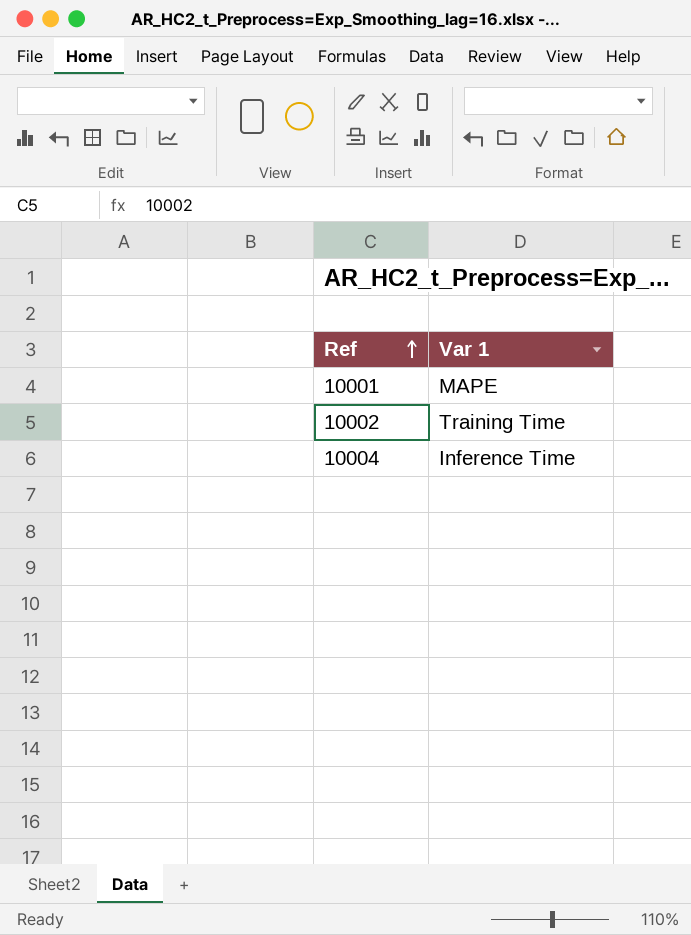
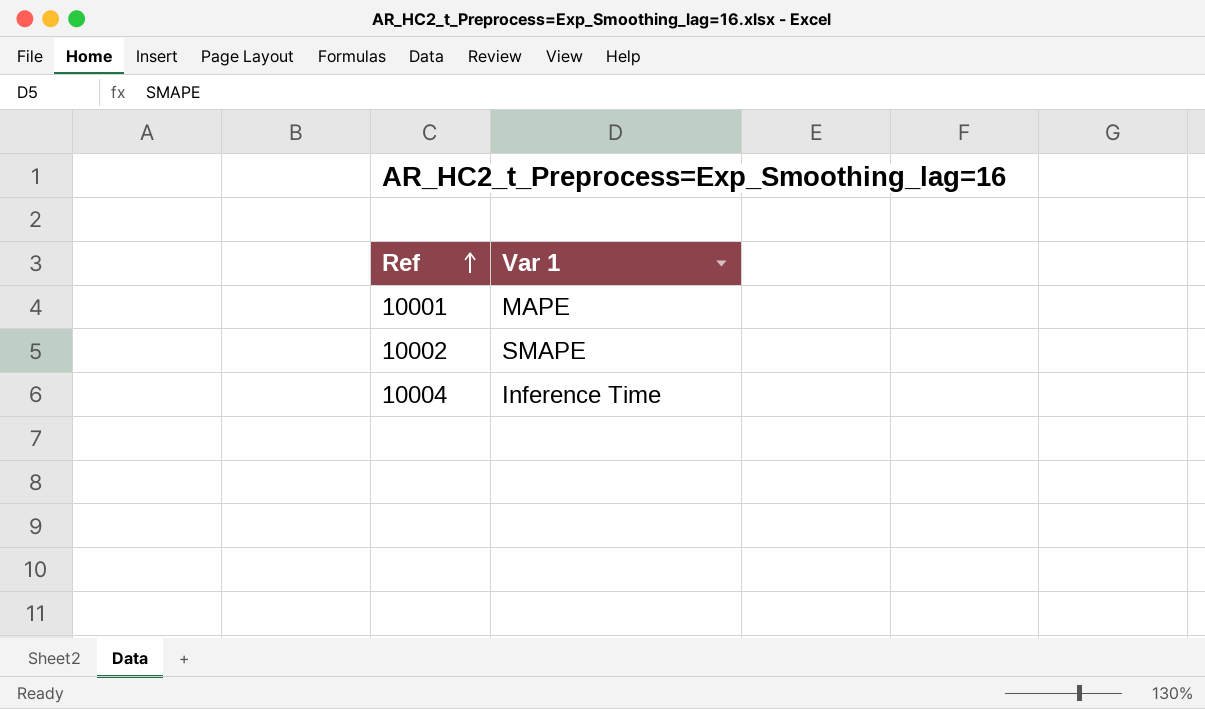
10002 | Var 1: Training Time -> SMAPE

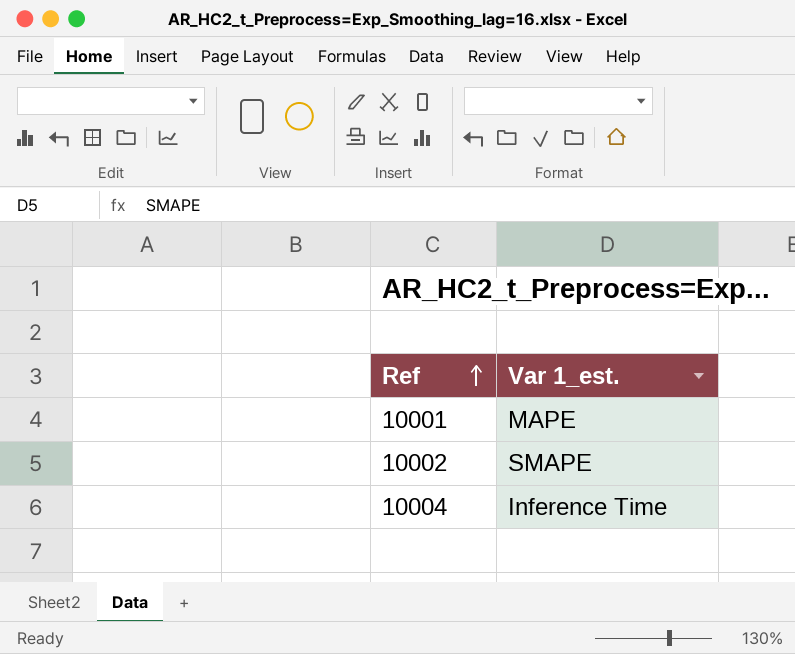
column name: Var 1 -> Var 1_est.

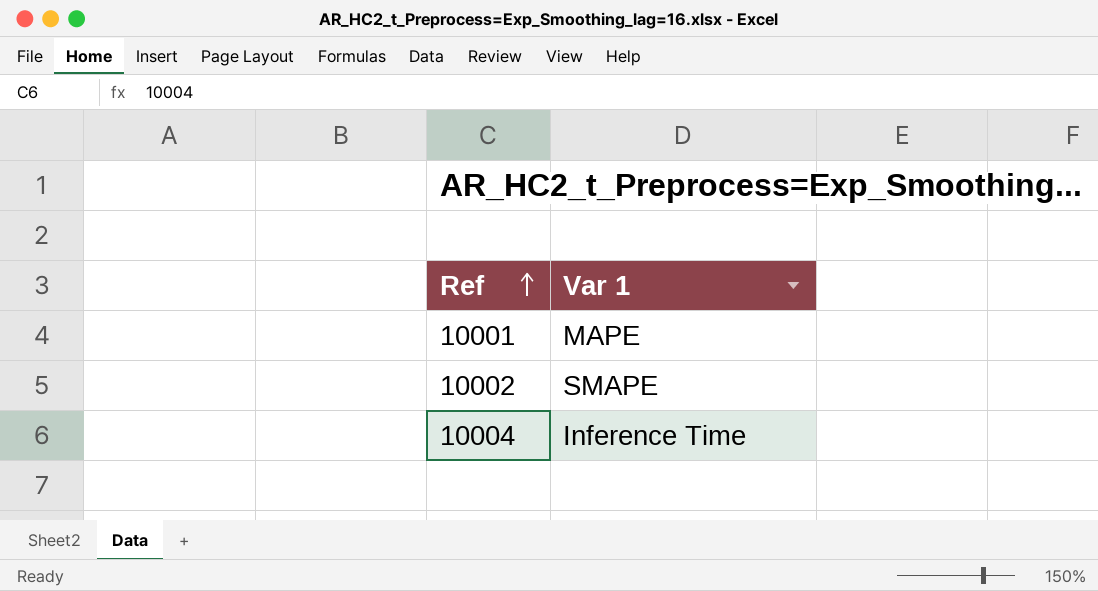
column name: Var 1_est. -> Var 1

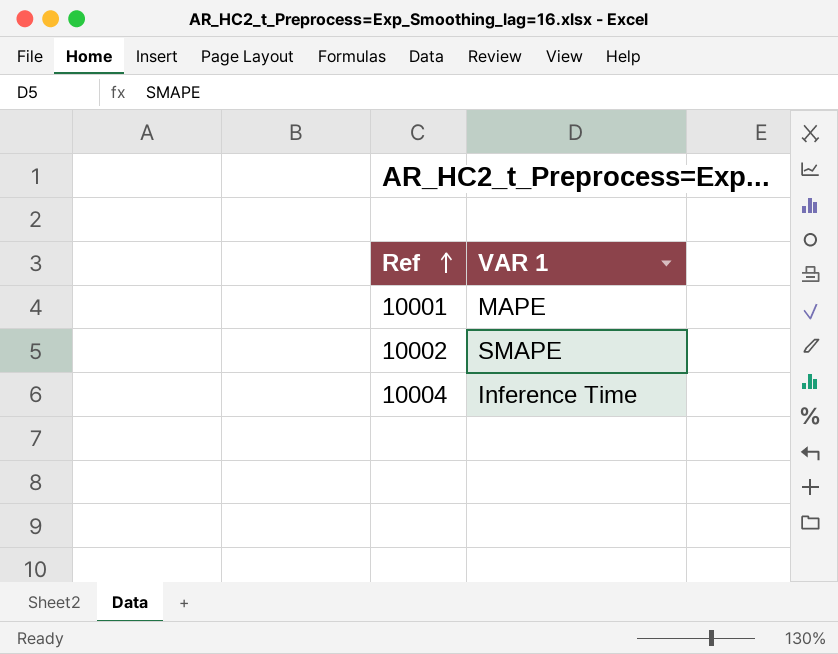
column name: Var 1 -> VAR 1

